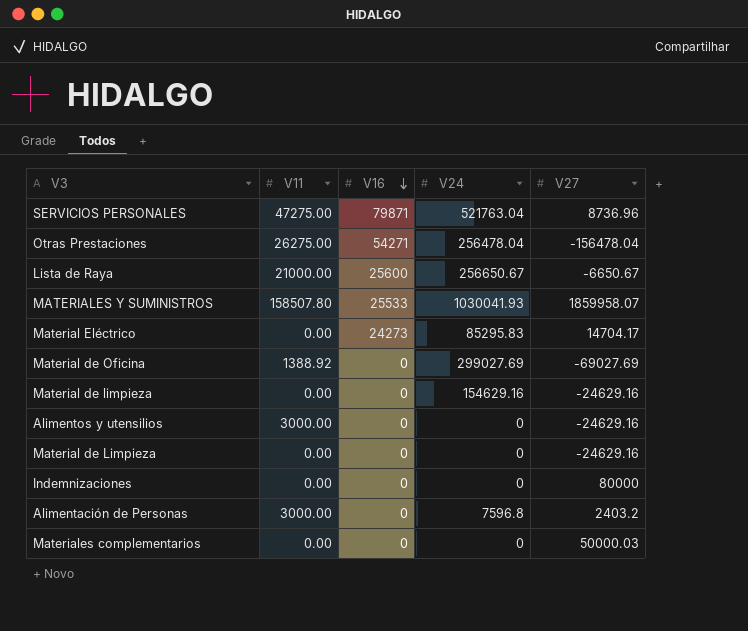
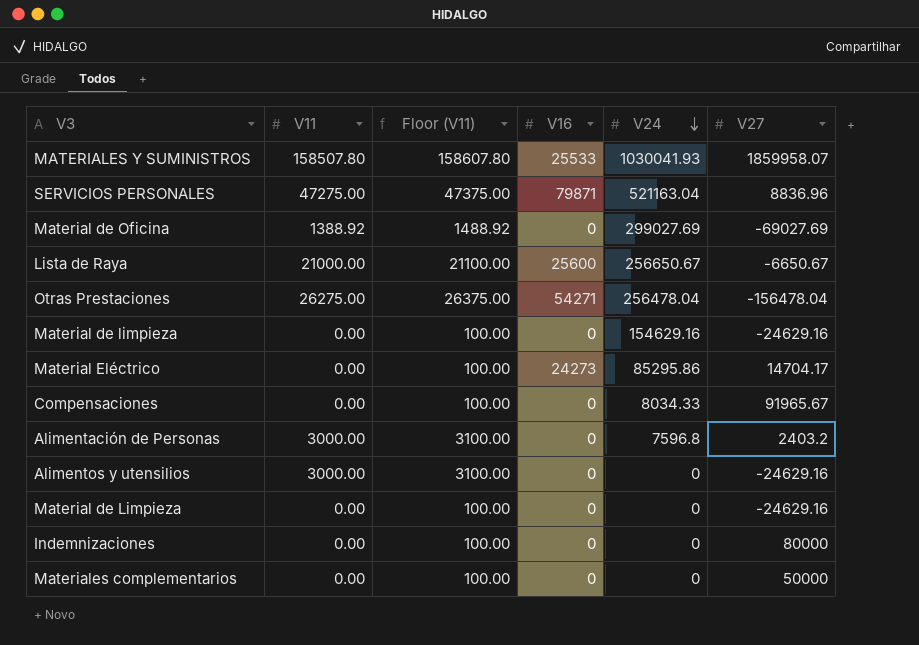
row order: V16 descending -> V24 descending
column Floor (V11) | formula: none -> [V11] + 100
SERVICIOS PERSONALES | V24: 521763.04 -> 521163.04
SERVICIOS PERSONALES | V27: 8736.96 -> 8836.96
Material Eléctrico | V24: 85295.83 -> 85295.86
row Compensaciones: none -> 0.00 | 100.00 | 0 | 8034.33 | 91965.67
Materiales complementarios | V27: 50000.03 -> 50000

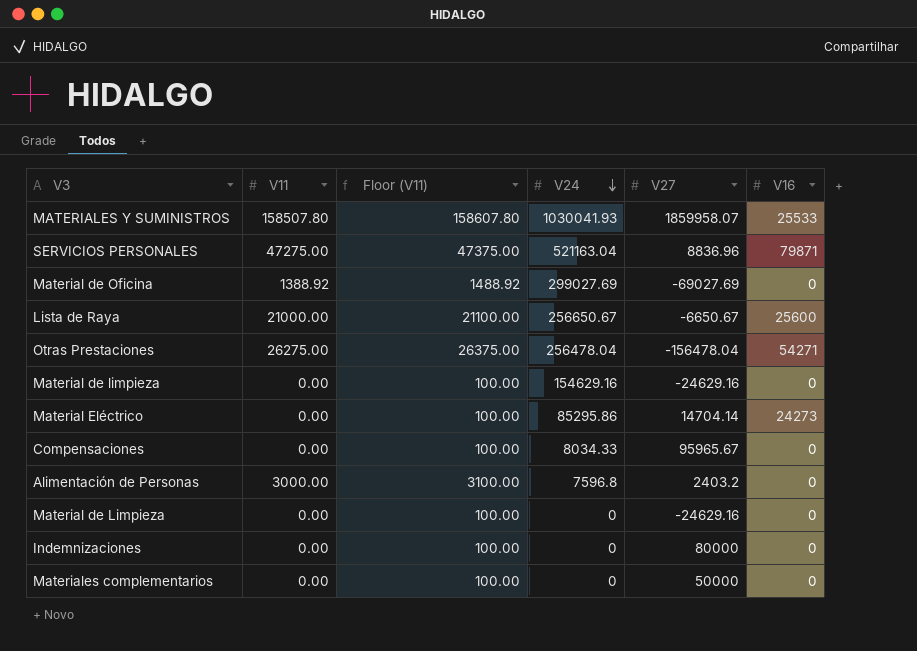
column V16 | position: 4 -> 6
row Alimentos y utensilios: 3000.00 | 3100.00 | 0 | 0 | -24629.16 -> none
Material Eléctrico | V27: 14704.17 -> 14704.14
Compensaciones | V27: 91965.67 -> 95965.67

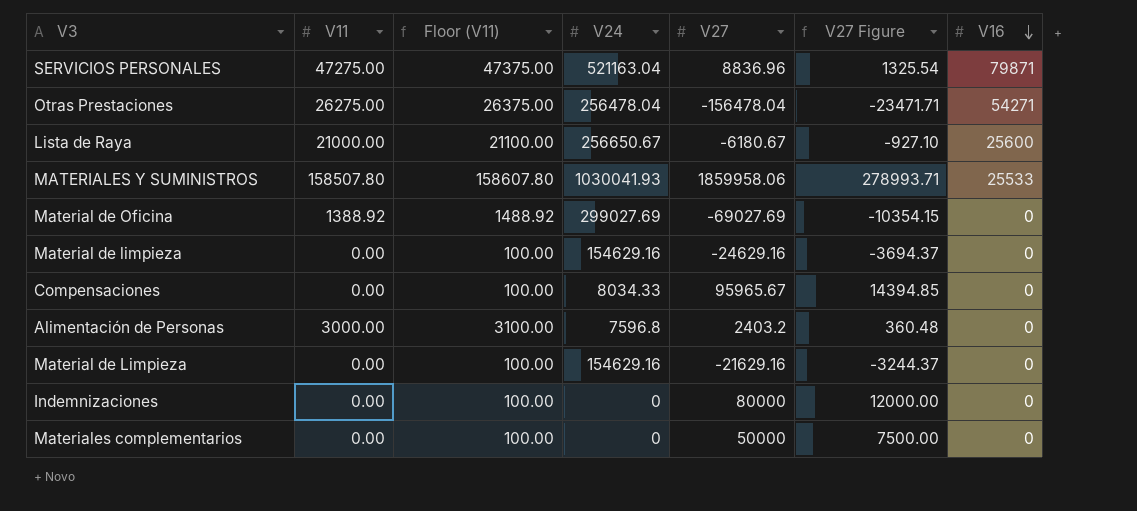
row order: V24 descending -> V16 descending
column V27 Figure | formula: none -> [V27] * 0.15
row Material Eléctrico: 0.00 | 100.00 | 85295.86 | 14704.14 | 24273 -> none
Lista de Raya | V27: -6650.67 -> -6180.67
MATERIALES Y SUMINISTROS | V27: 1859958.07 -> 1859958.06
Material de Limpieza | V24: 0 -> 154629.16
Material de Limpieza | V27: -24629.16 -> -21629.16

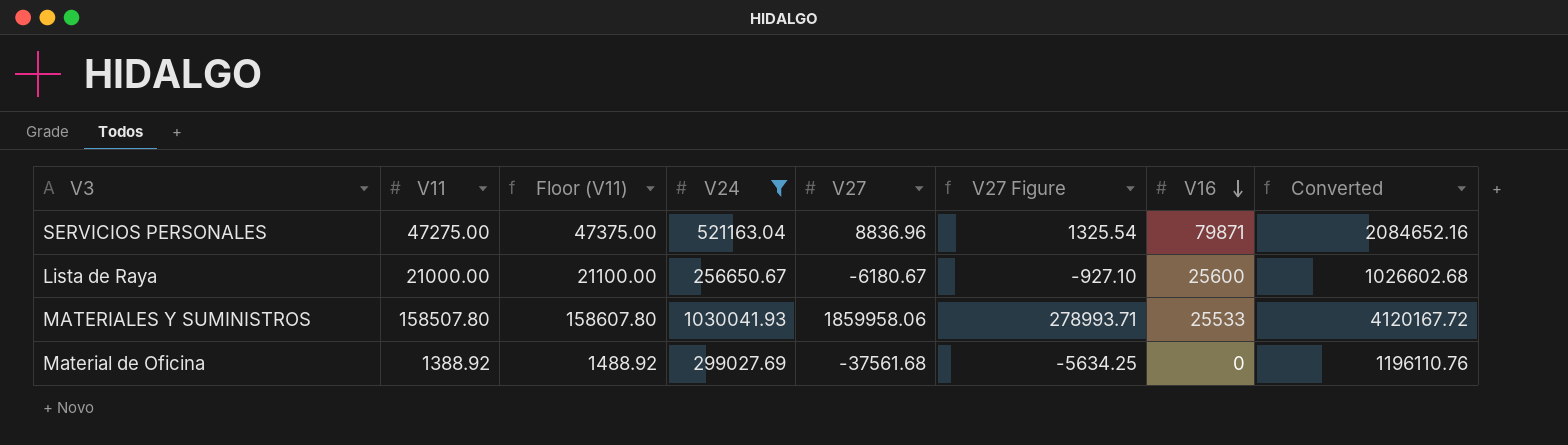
filter: none -> V24 >= 256650.67
column Converted | formula: none -> [V24] * 4
Material de Oficina | V27: -69027.69 -> -37561.68
Material de Oficina | V27 Figure: -10354.15 -> -5634.25

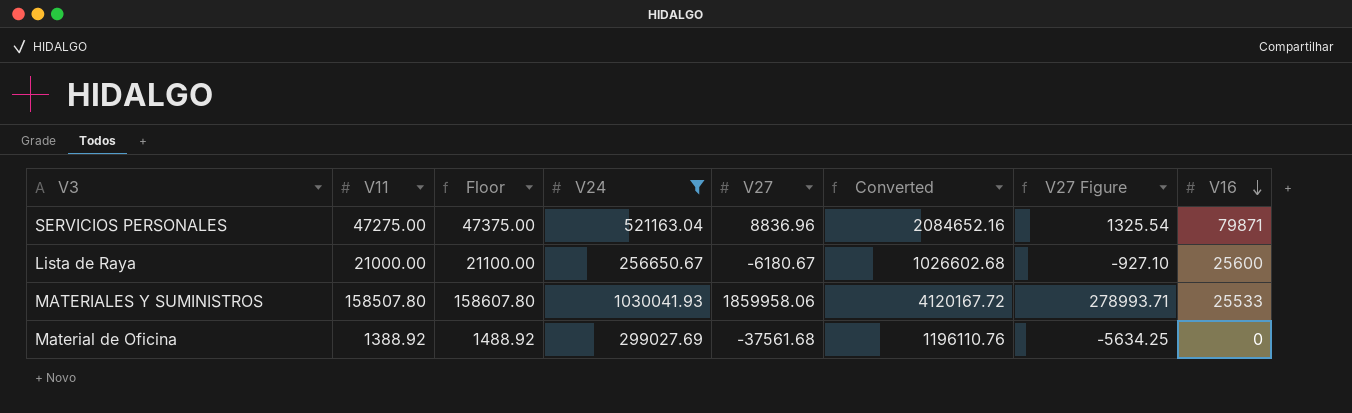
column name: Floor (V11) -> Floor
column Converted | position: 8 -> 6

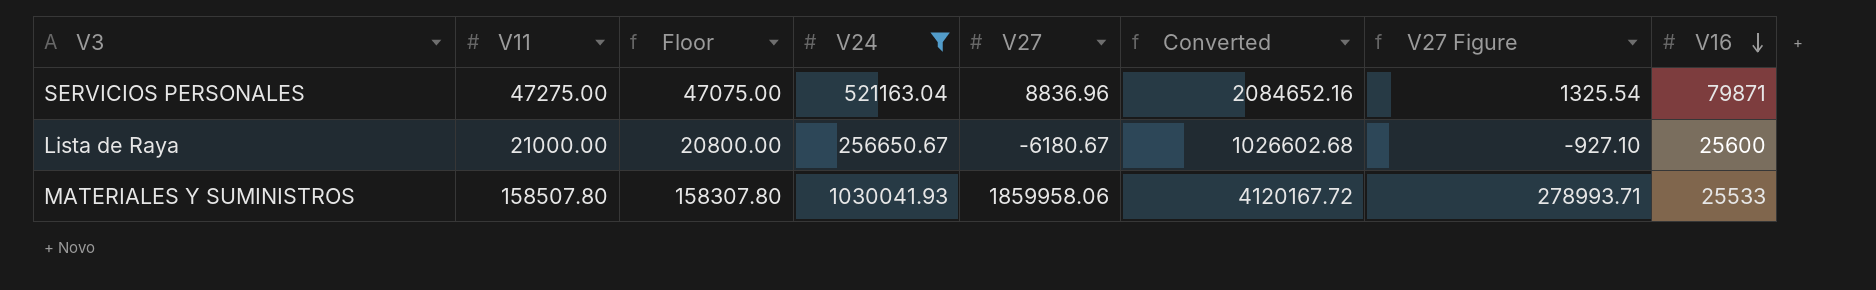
column Floor | formula: [V11] + 100 -> [V11] - 200
row Material de Oficina: 1388.92 | 1488.92 | 299027.69 | -37561.68 | 1196110.76 | -5634.25 | 0 -> none

